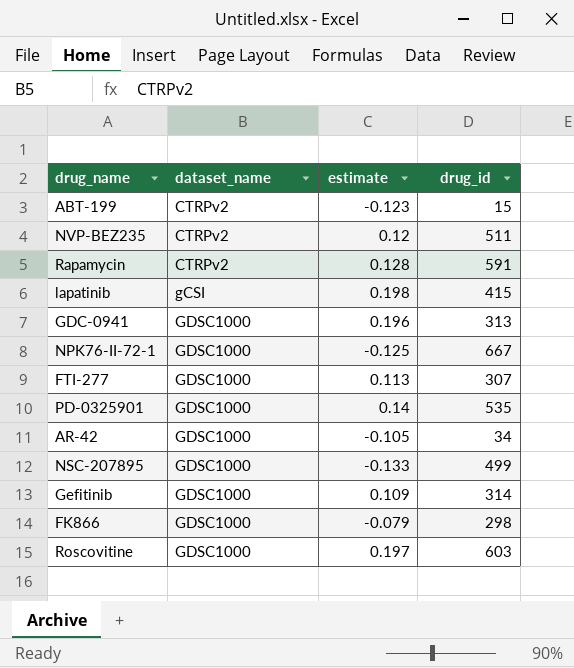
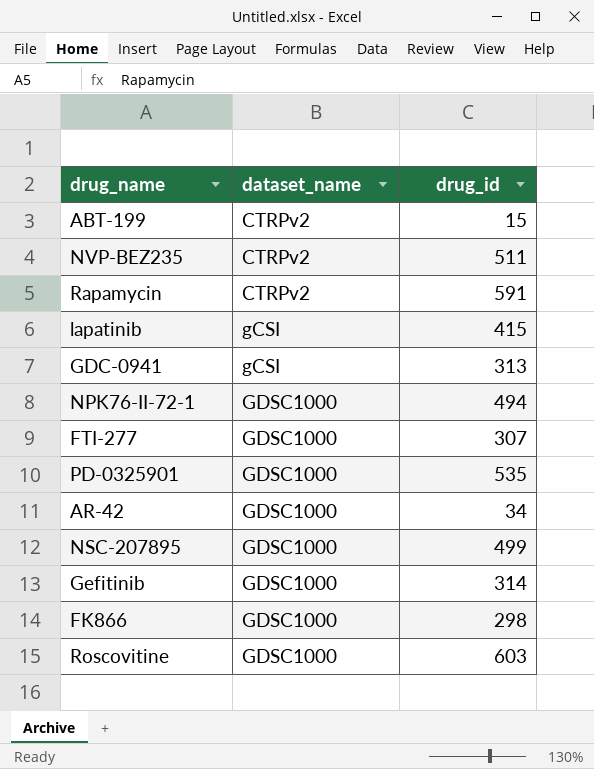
column estimate | position: 3 -> none
GDC-0941 | dataset_name: GDSC1000 -> gCSI
NPK76-II-72-1 | drug_id: 667 -> 494

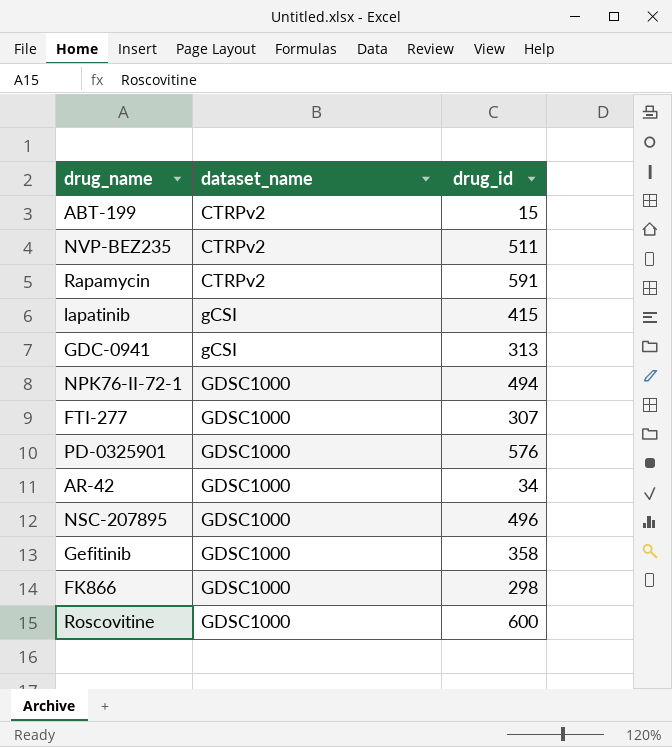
PD-0325901 | drug_id: 535 -> 576
NSC-207895 | drug_id: 499 -> 496
Gefitinib | drug_id: 314 -> 358
Roscovitine | drug_id: 603 -> 600

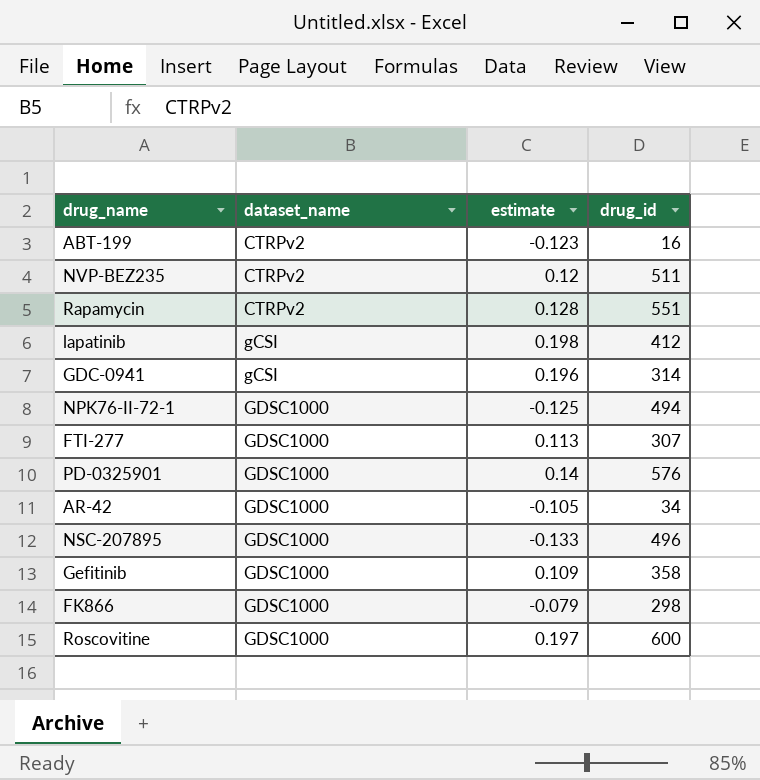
column estimate | position: none -> 3
ABT-199 | drug_id: 15 -> 16
Rapamycin | drug_id: 591 -> 551
lapatinib | drug_id: 415 -> 412
GDC-0941 | drug_id: 313 -> 314

